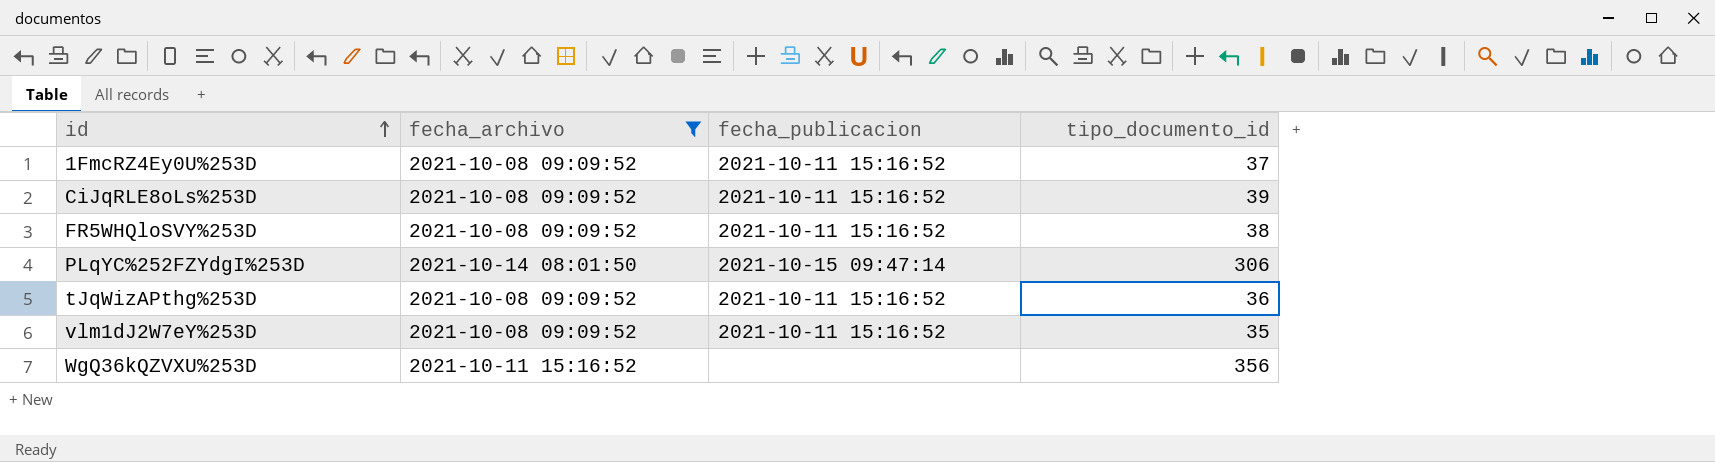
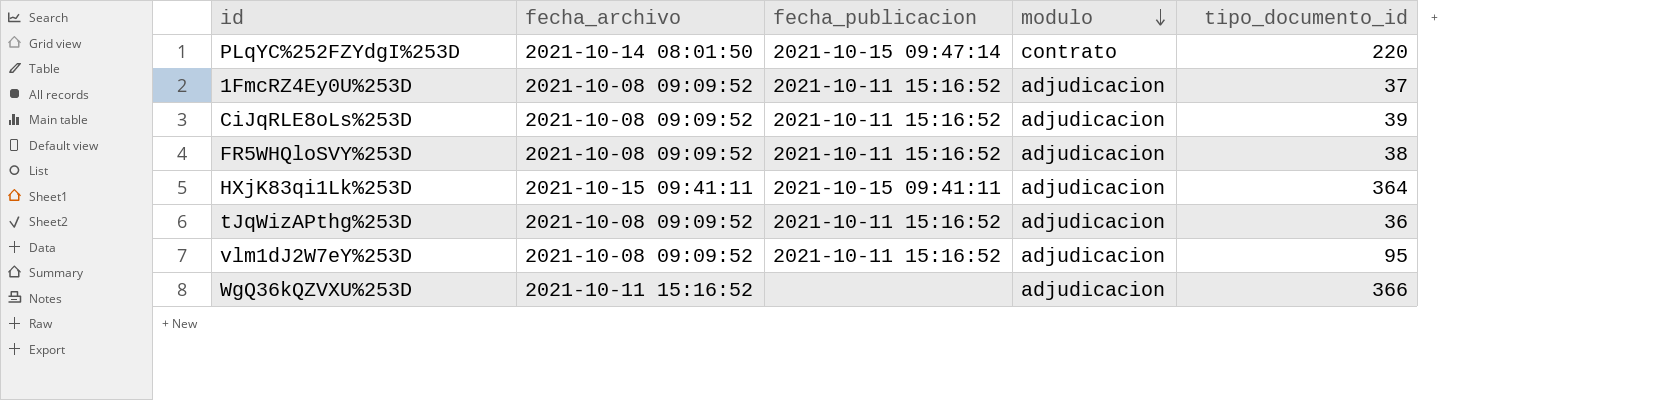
filter: fecha_archivo != 2021-10-15 09:41:11 -> none
row order: id ascending -> modulo descending
column modulo | position: none -> 4
PLqYC%252FZYdgI%253D | tipo_documento_id: 306 -> 220
vlm1dJ2W7eY%253D | tipo_documento_id: 35 -> 95
WgQ36kQZVXU%253D | tipo_documento_id: 356 -> 366

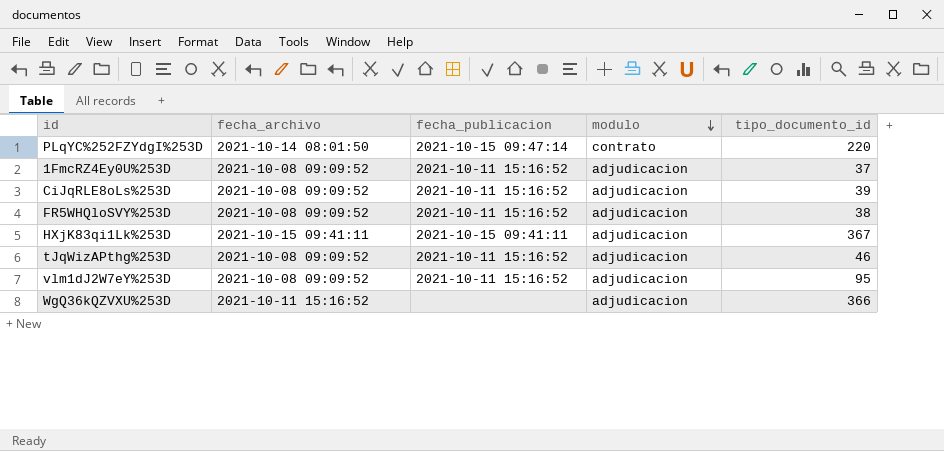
HXjK83qi1Lk%253D | tipo_documento_id: 364 -> 367
tJqWizAPthg%253D | tipo_documento_id: 36 -> 46

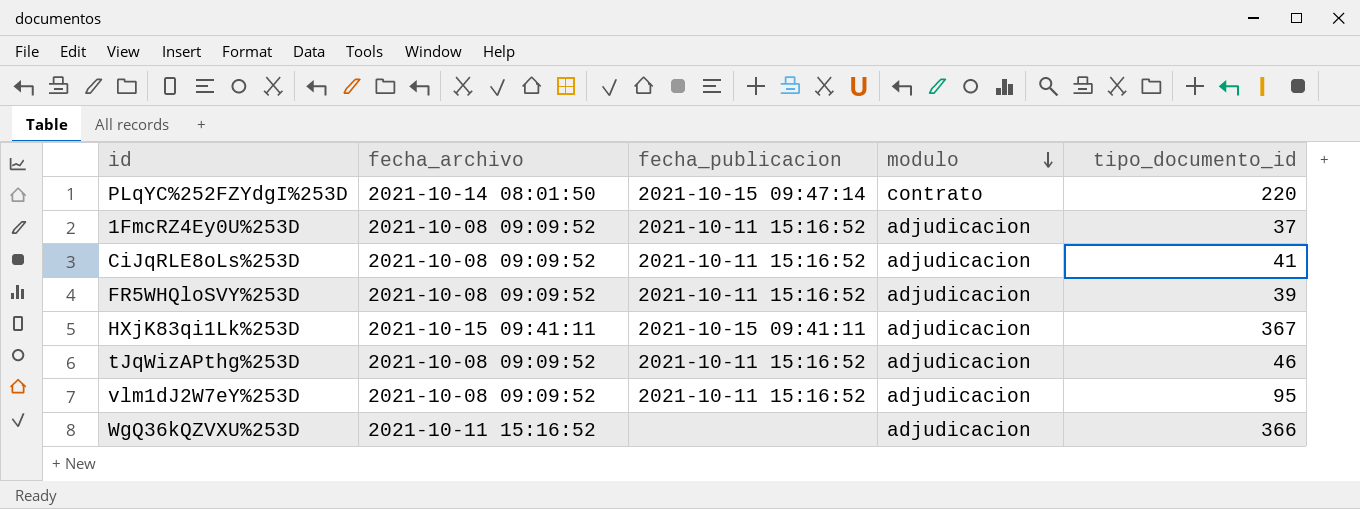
CiJqRLE8oLs%253D | tipo_documento_id: 39 -> 41
FR5WHQloSVY%253D | tipo_documento_id: 38 -> 39

